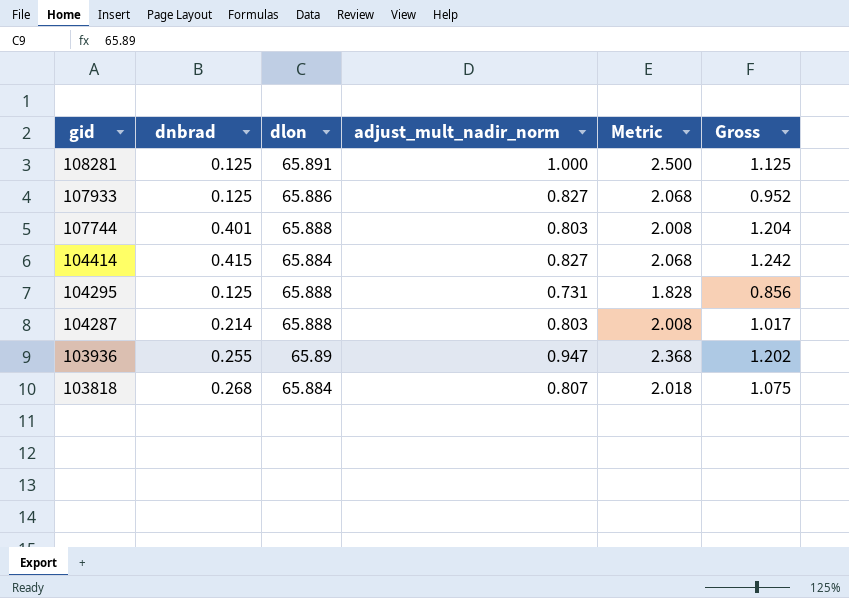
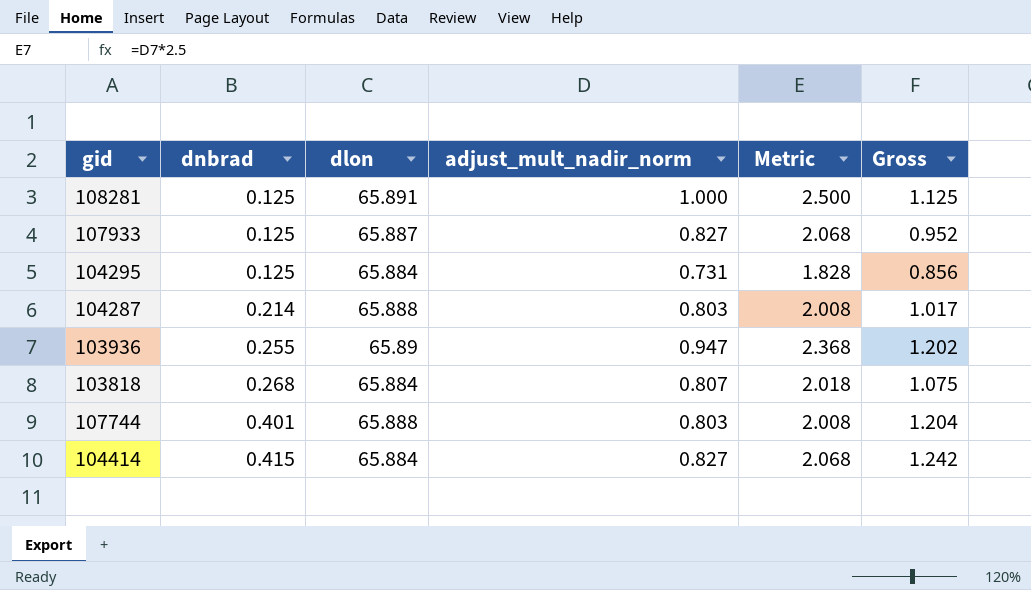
row order: gid descending -> dnbrad ascending
107933 | dlon: 65.886 -> 65.887
104295 | dlon: 65.888 -> 65.884

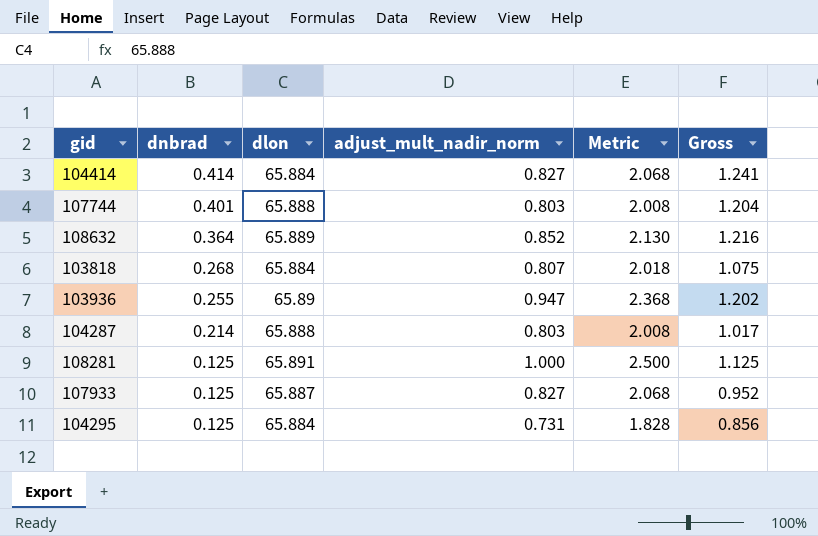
row order: dnbrad ascending -> dnbrad descending
104414 | dnbrad: 0.415 -> 0.414
104414 | Gross: 1.242 -> 1.241
row 108632: none -> 0.364 | 65.889 | 0.852 | 2.130 | 1.216

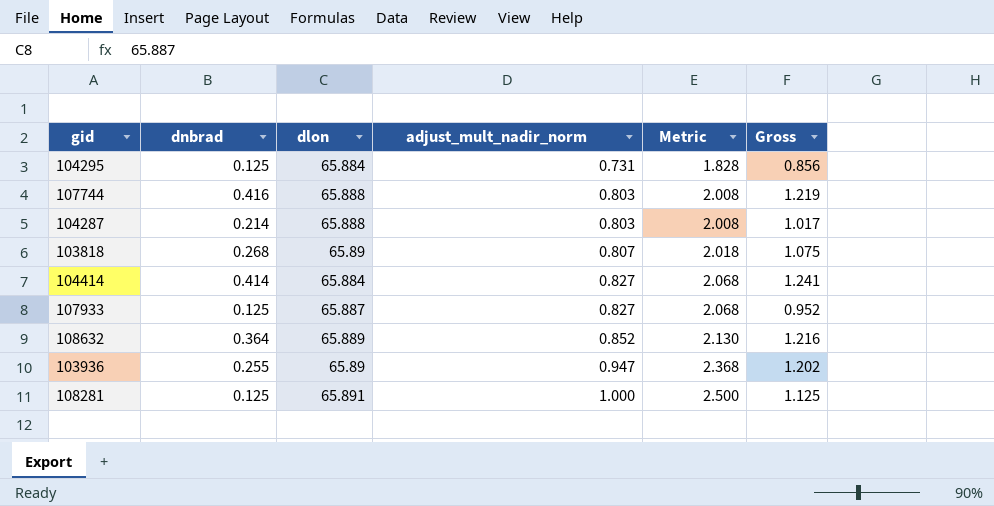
row order: dnbrad descending -> adjust_mult_nadir_norm ascending
107744 | dnbrad: 0.401 -> 0.416
107744 | Gross: 1.204 -> 1.219
103818 | dlon: 65.884 -> 65.89

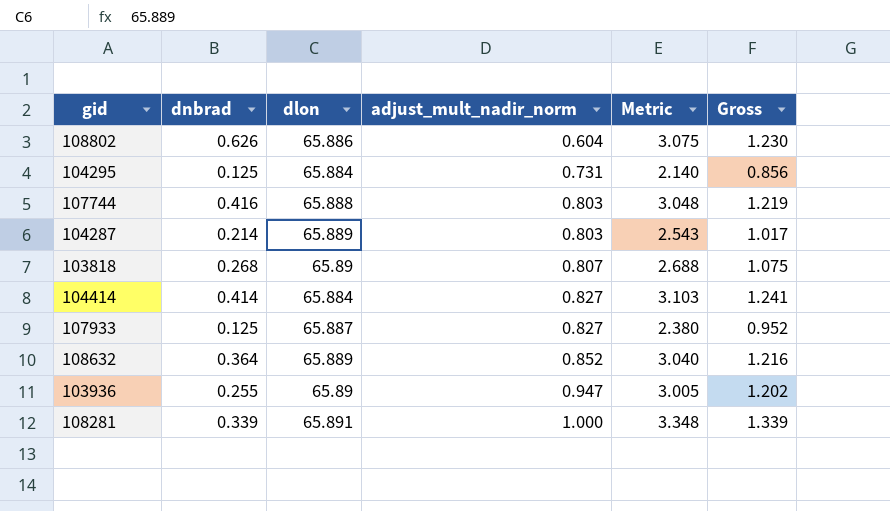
column Metric | formula: [adjust_mult_nadir_norm] * 2.5 -> [Gross] * 2.5
row 108802: none -> 0.626 | 65.886 | 0.604 | 3.075 | 1.230
104287 | dlon: 65.888 -> 65.889
108281 | dnbrad: 0.125 -> 0.339
108281 | Gross: 1.125 -> 1.339

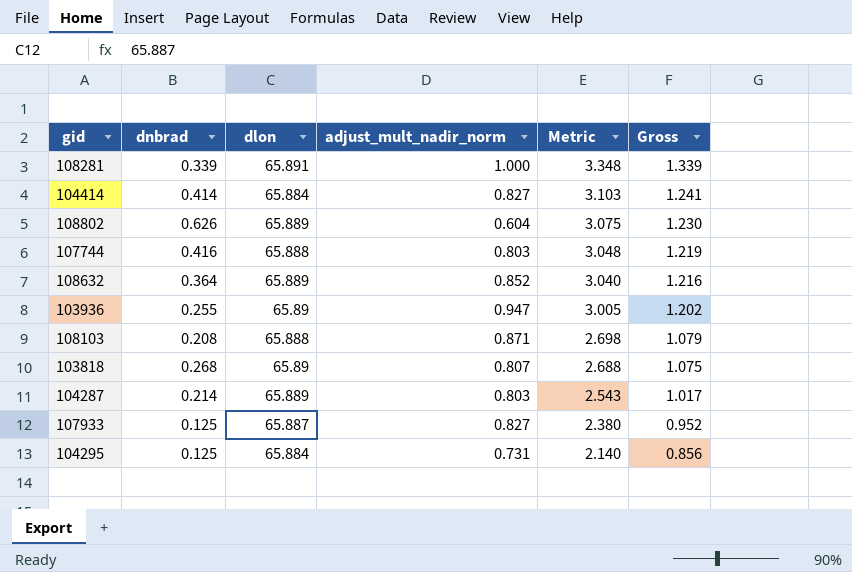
row order: adjust_mult_nadir_norm ascending -> Metric descending
108802 | dlon: 65.886 -> 65.889
row 108103: none -> 0.208 | 65.888 | 0.871 | 2.698 | 1.079

